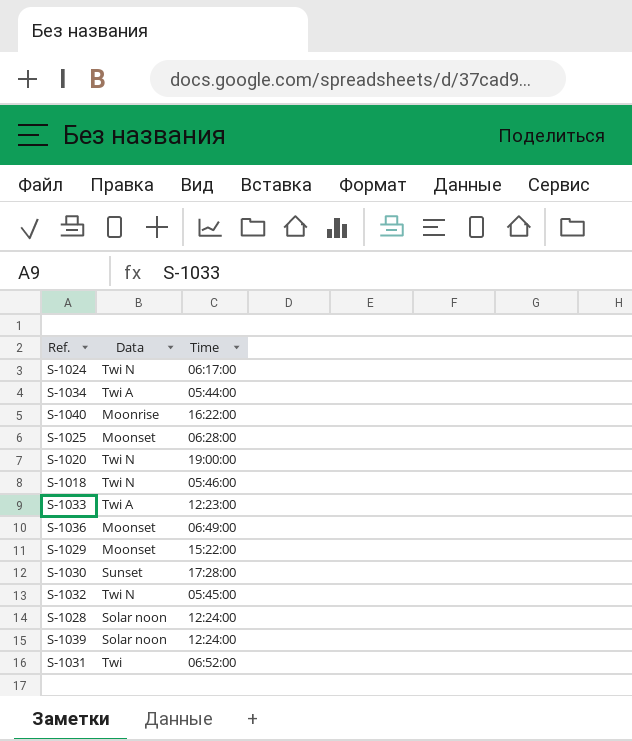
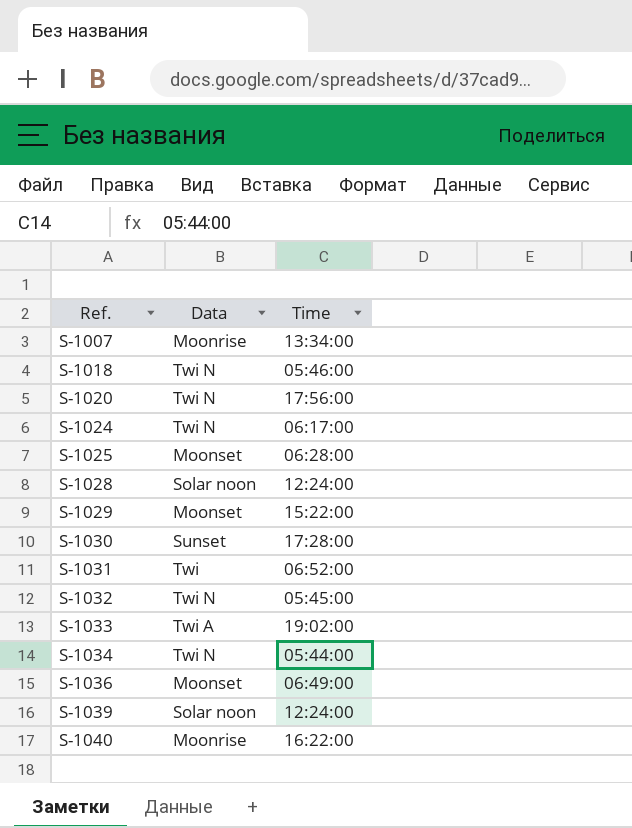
row order: none -> Ref. ascending
row S-1007: none -> Moonrise | 13:34:00
S-1020 | Time: 19:00:00 -> 17:56:00
S-1033 | Time: 12:23:00 -> 19:02:00
S-1034 | Data: Twi A -> Twi N

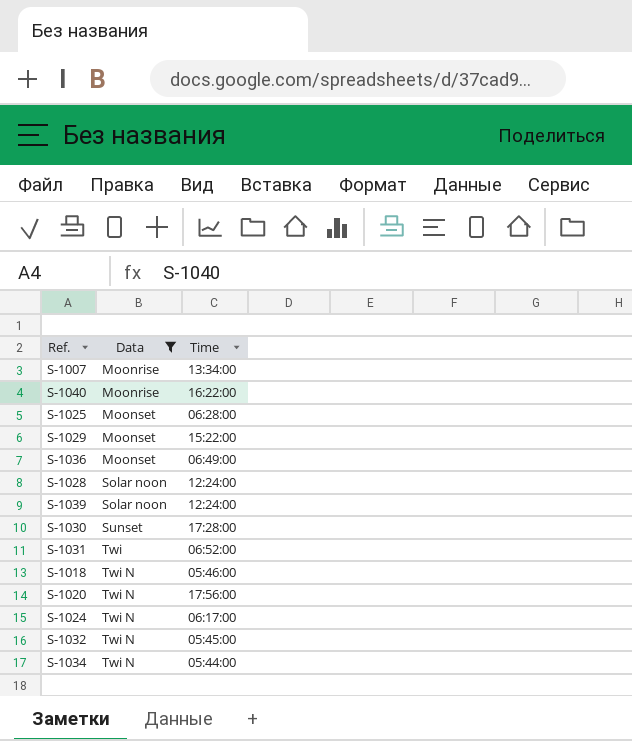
filter: none -> Data != Twi A
row order: Ref. ascending -> Data ascending

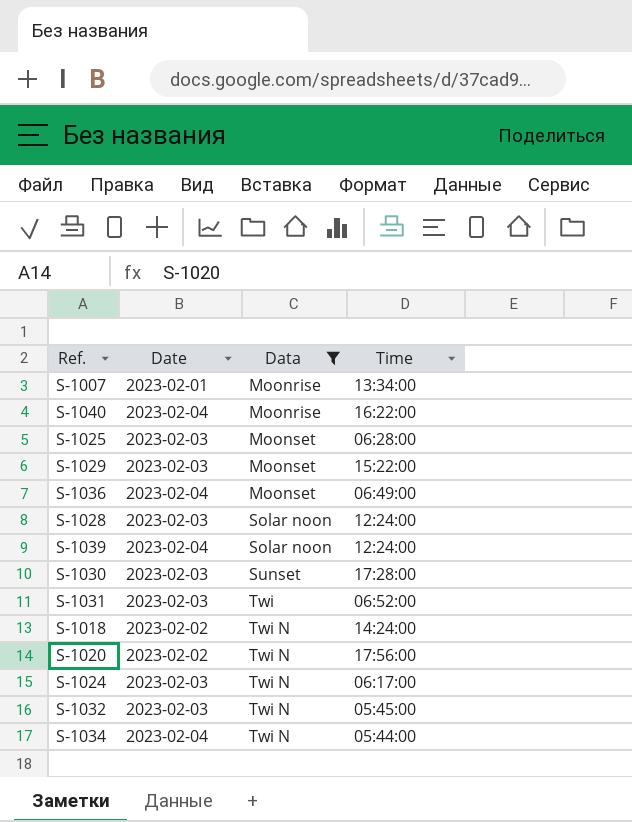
column Date | position: none -> 2
S-1018 | Time: 05:46:00 -> 14:24:00

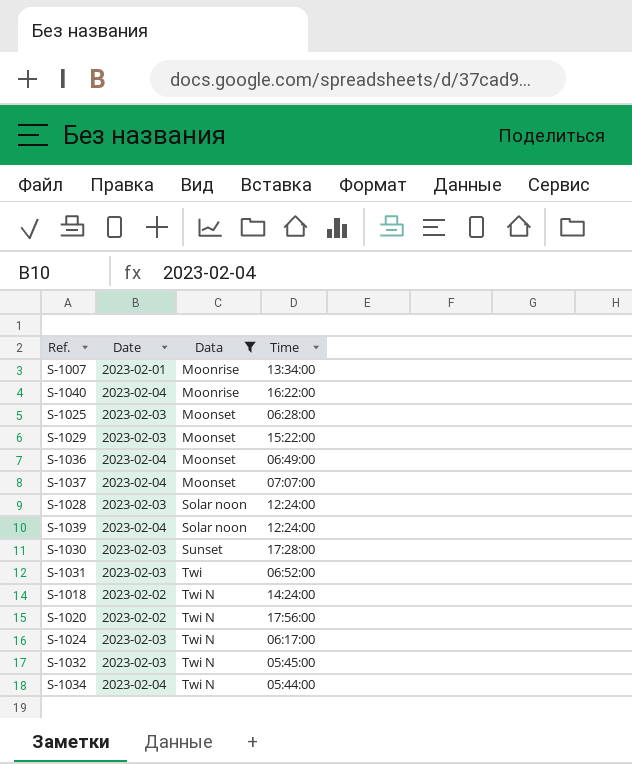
row S-1037: none -> 2023-02-04 | Moonset | 07:07:00

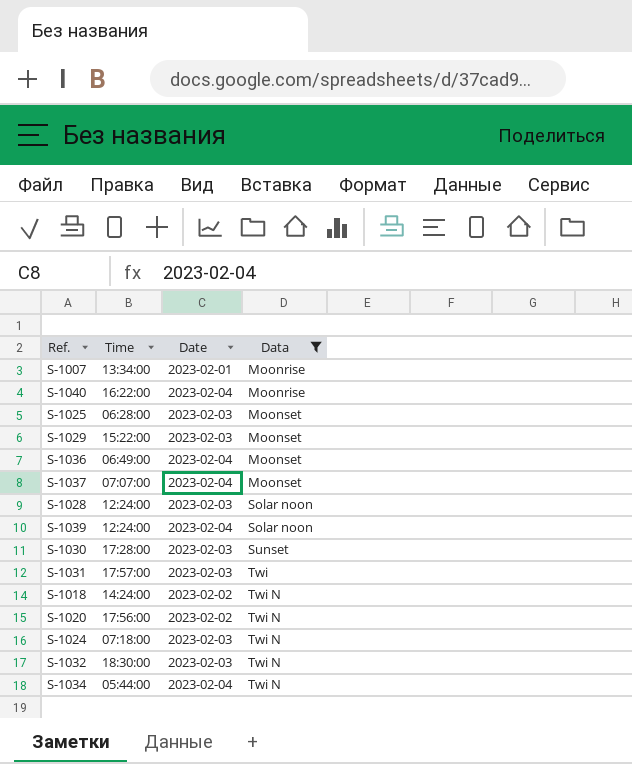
column Time | position: 4 -> 2
S-1031 | Time: 06:52:00 -> 17:57:00
S-1024 | Time: 06:17:00 -> 07:18:00
S-1032 | Time: 05:45:00 -> 18:30:00

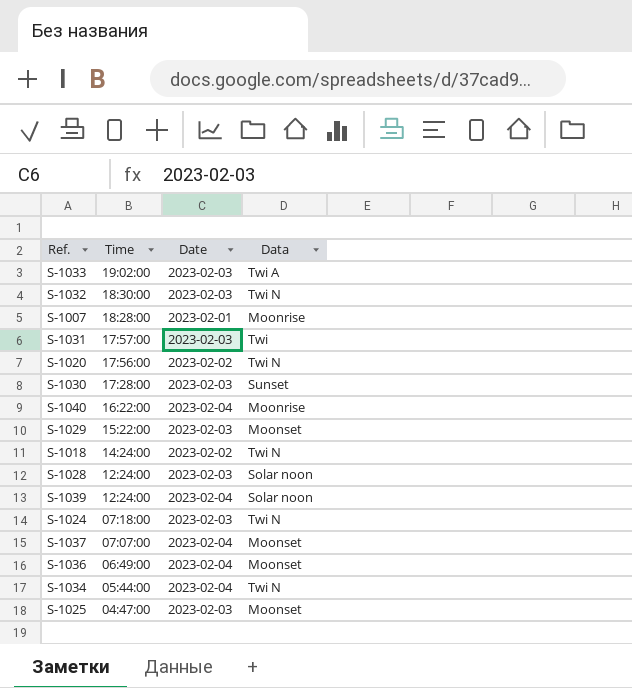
filter: Data != Twi A -> none
row order: Data ascending -> Time descending
S-1007 | Time: 13:34:00 -> 18:28:00
S-1025 | Time: 06:28:00 -> 04:47:00

